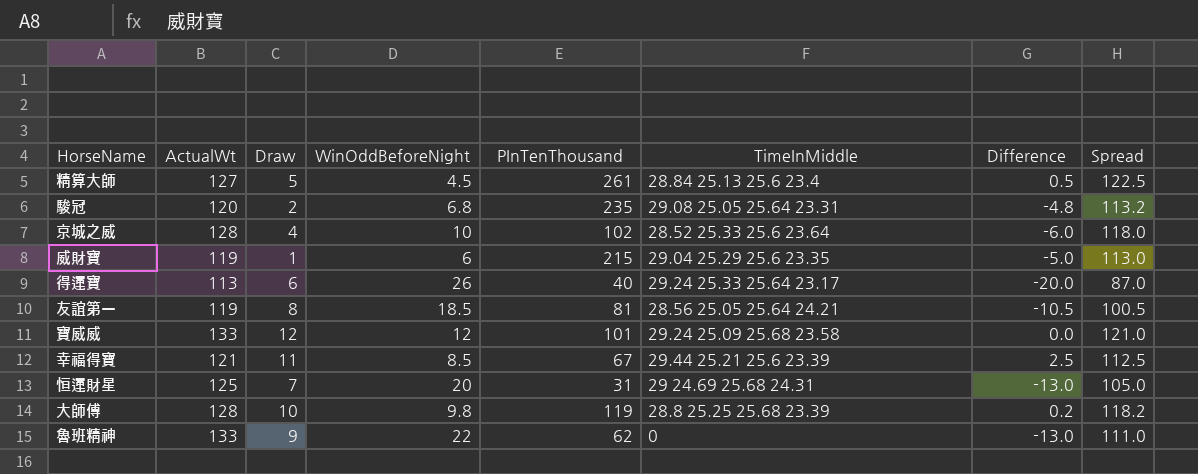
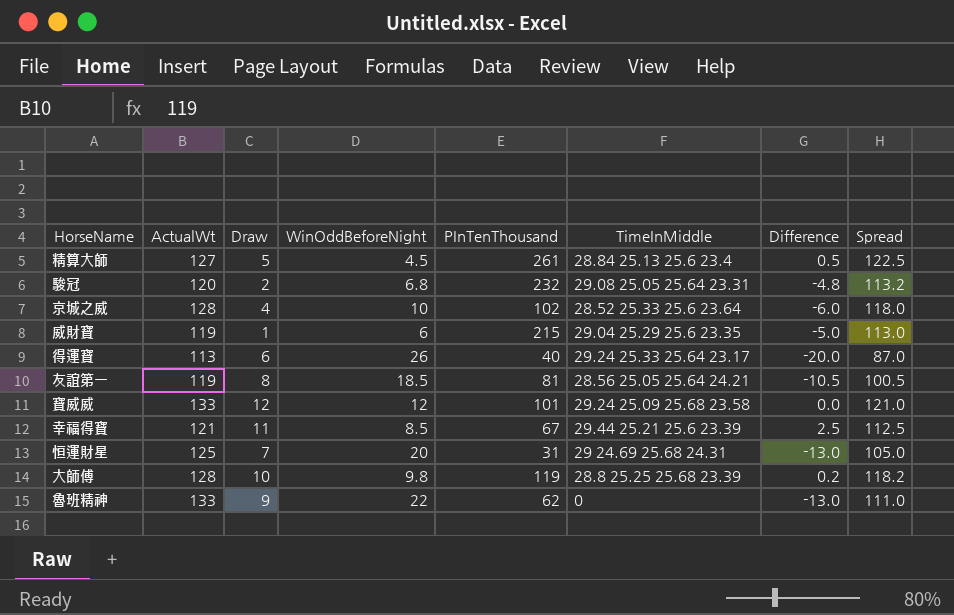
駿冠 | PInTenThousand: 235 -> 232

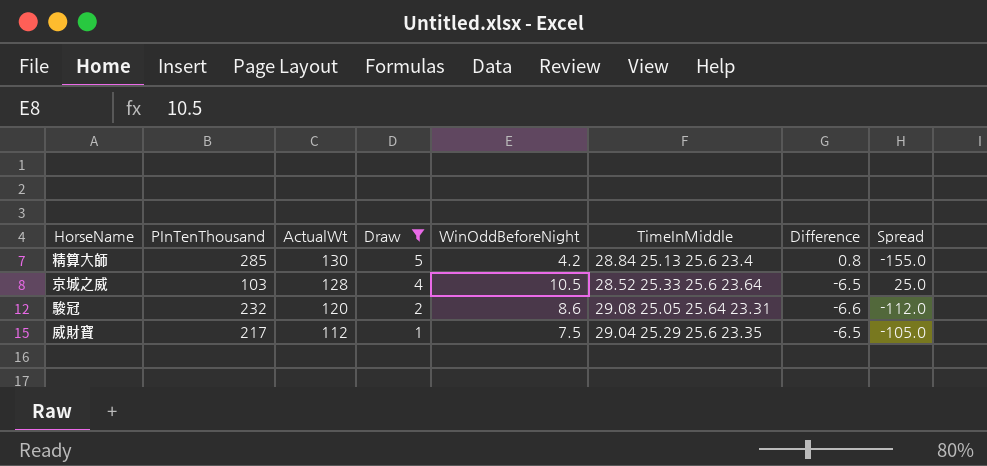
filter: none -> Draw <= 5
row order: none -> ActualWt descending
column PInTenThousand | position: 5 -> 2
column Spread | formula: [ActualWt] - [WinOddBeforeNight] -> [ActualWt] - [PInTenThousand]
精算大師 | PInTenThousand: 261 -> 285
精算大師 | ActualWt: 127 -> 130
精算大師 | WinOddBeforeNight: 4.5 -> 4.2
精算大師 | Difference: 0.5 -> 0.8
京城之威 | PInTenThousand: 102 -> 103
京城之威 | WinOddBeforeNight: 10 -> 10.5
京城之威 | Difference: -6.0 -> -6.5
駿冠 | WinOddBeforeNight: 6.8 -> 8.6
駿冠 | Difference: -4.8 -> -6.6
威財寶 | PInTenThousand: 215 -> 217
威財寶 | ActualWt: 119 -> 112
威財寶 | WinOddBeforeNight: 6 -> 7.5
威財寶 | Difference: -5.0 -> -6.5

